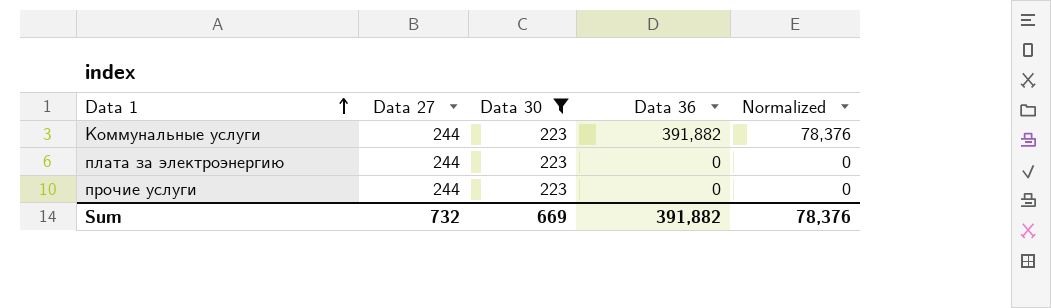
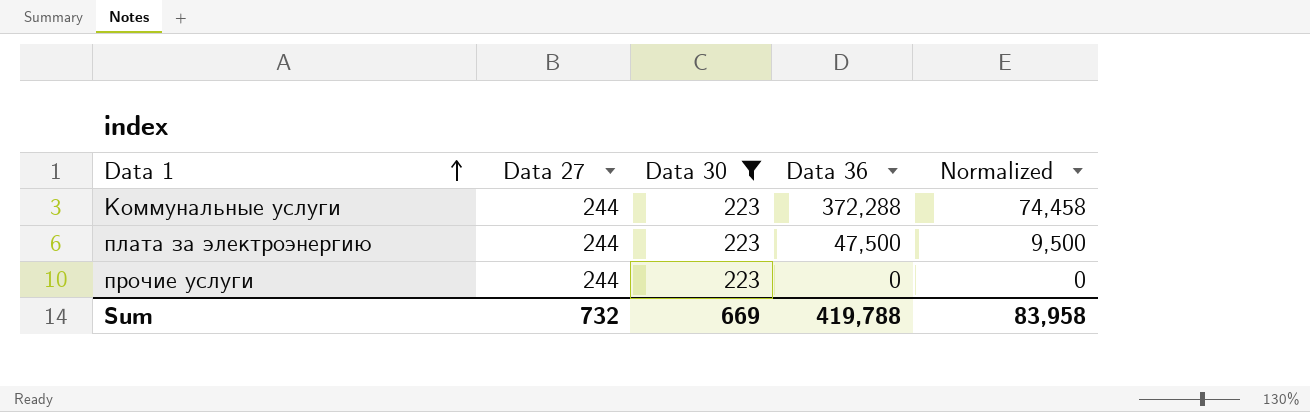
Коммунальные услуги | Data 36: 391,882 -> 372,288
Коммунальные услуги | Normalized: 78,376 -> 74,458
плата за электроэнергию | Data 36: 0 -> 47,500
плата за электроэнергию | Normalized: 0 -> 9,500
Sum | Data 36: 391,882 -> 419,788
Sum | Normalized: 78,376 -> 83,958

